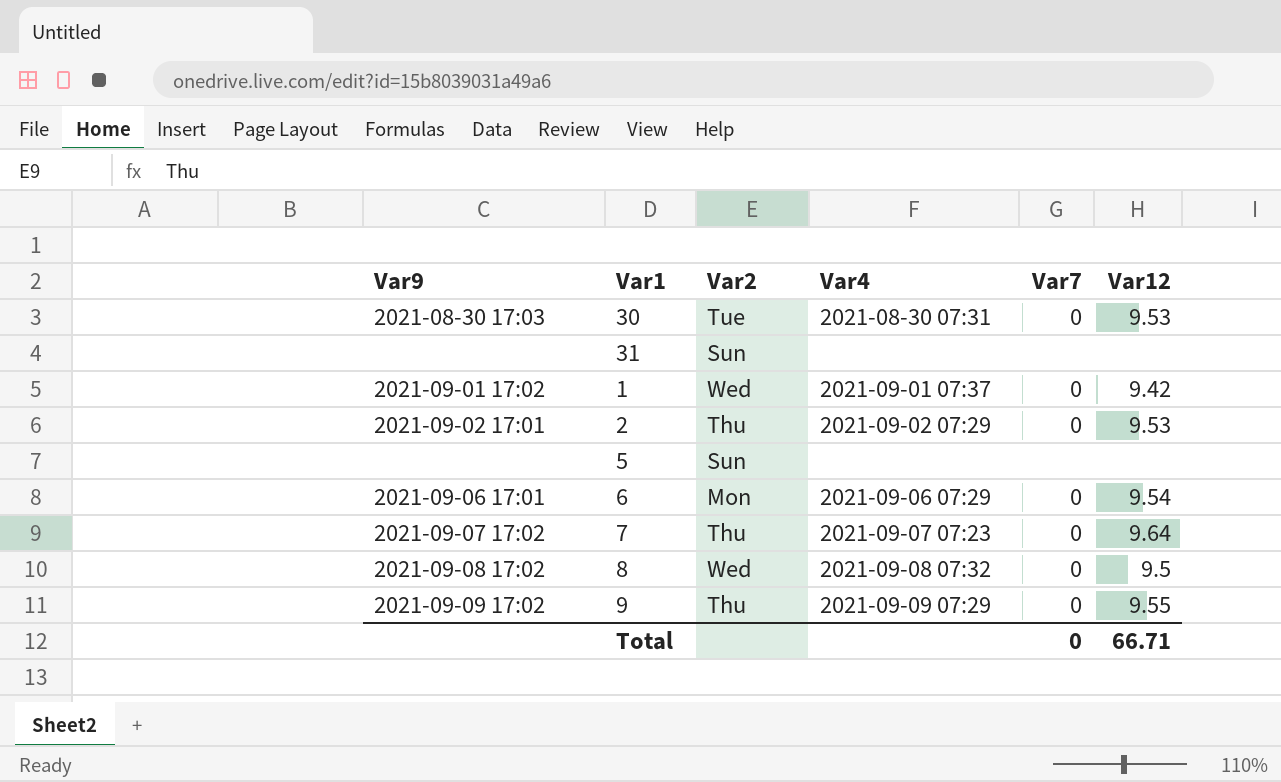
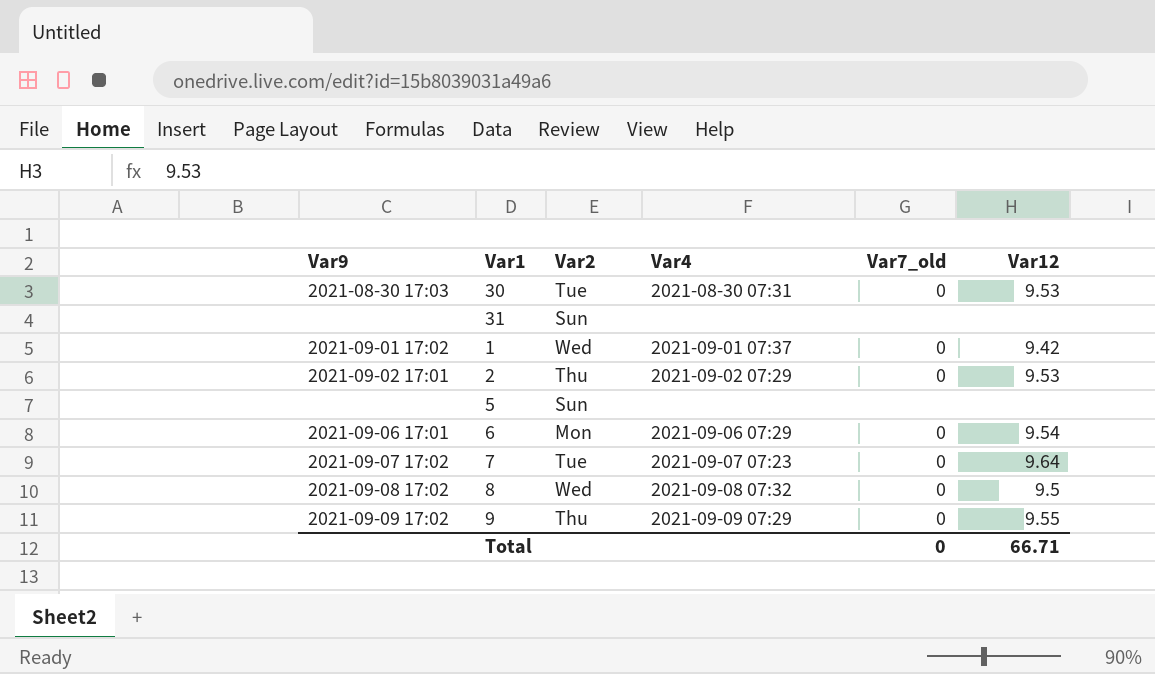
column name: Var7 -> Var7_old
7 | Var2: Thu -> Tue

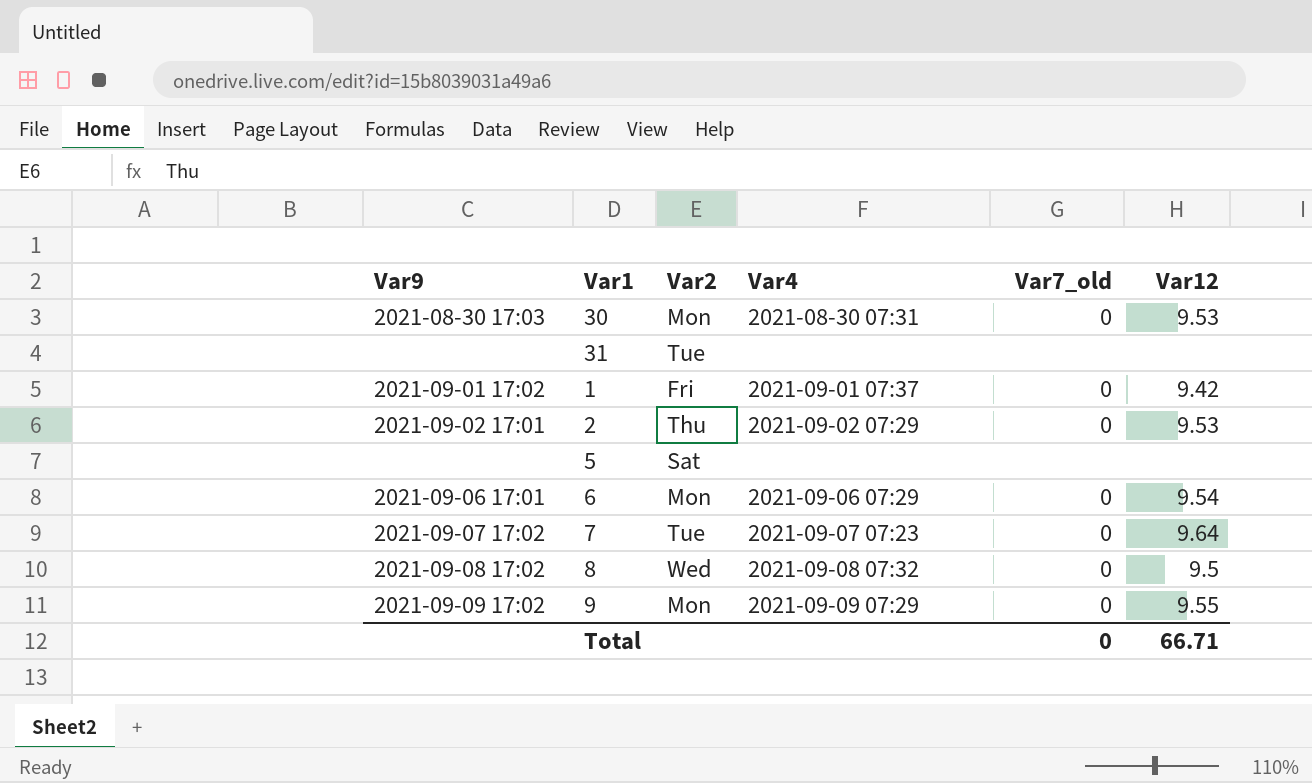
30 | Var2: Tue -> Mon
31 | Var2: Sun -> Tue
1 | Var2: Wed -> Fri
5 | Var2: Sun -> Sat
9 | Var2: Thu -> Mon

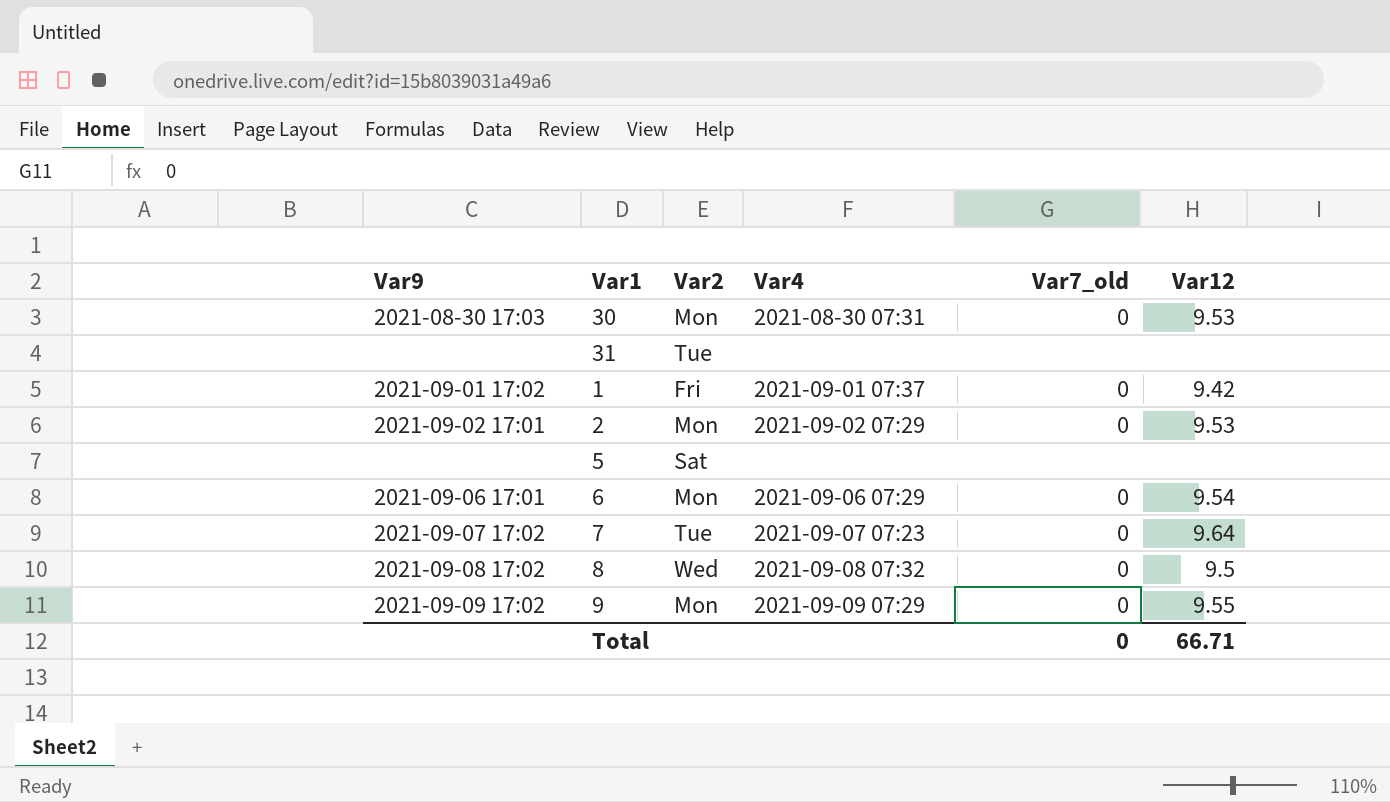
2 | Var2: Thu -> Mon

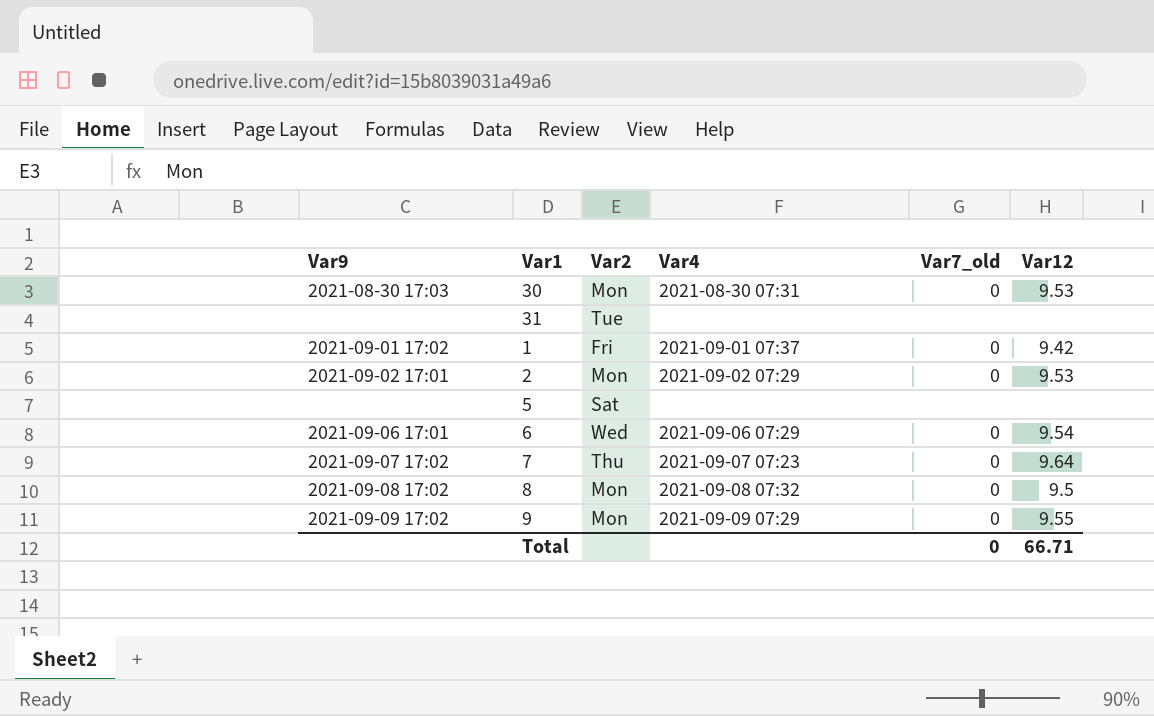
6 | Var2: Mon -> Wed
7 | Var2: Tue -> Thu
8 | Var2: Wed -> Mon

